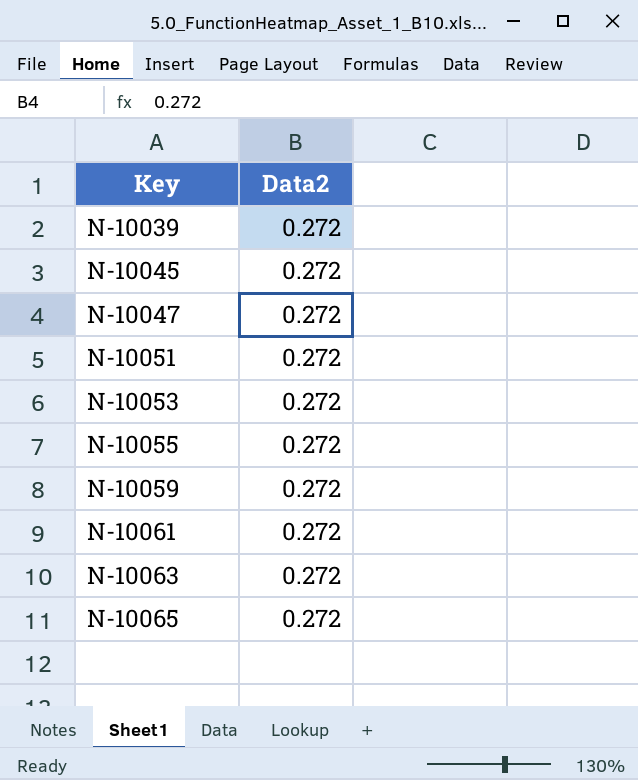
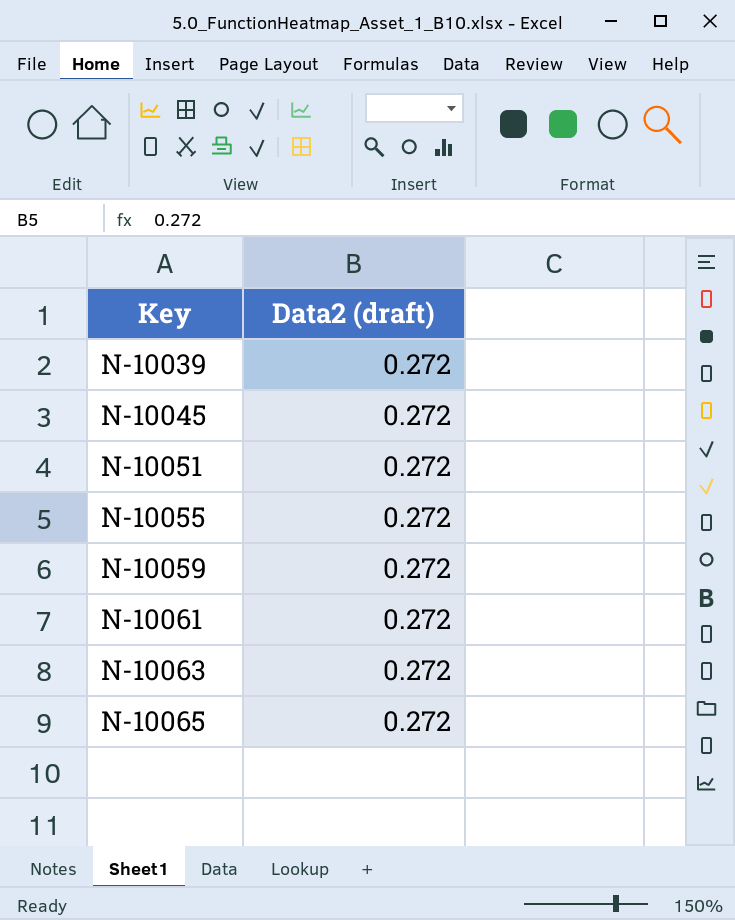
column name: Data2 -> Data2 (draft)
row N-10047: 0.272 -> none
row N-10053: 0.272 -> none

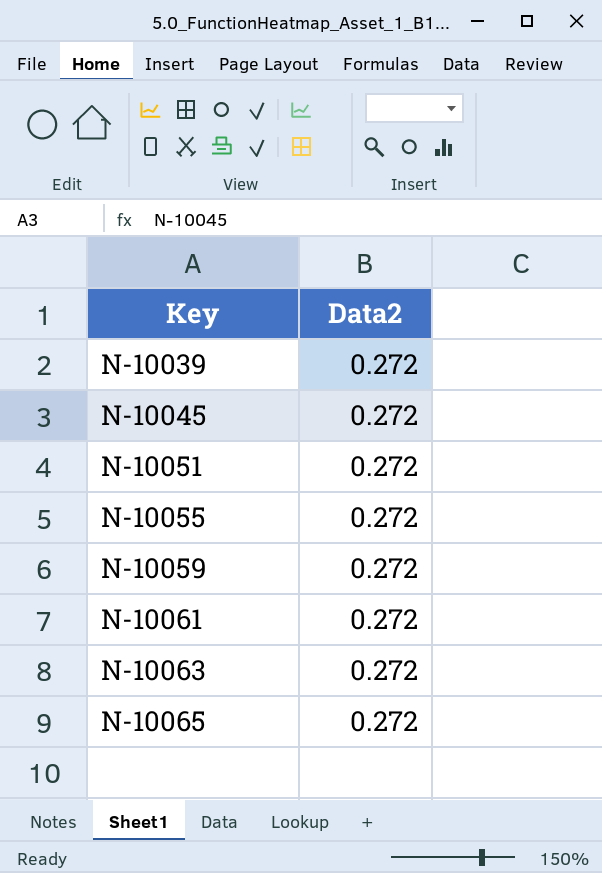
column name: Data2 (draft) -> Data2

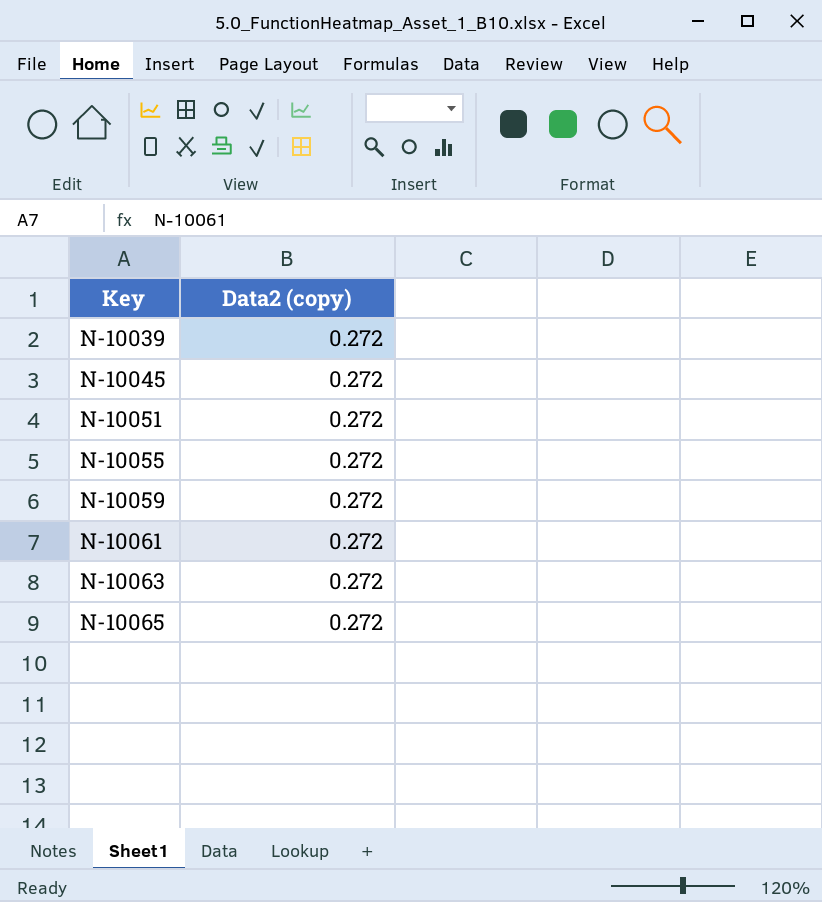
column name: Data2 -> Data2 (copy)

